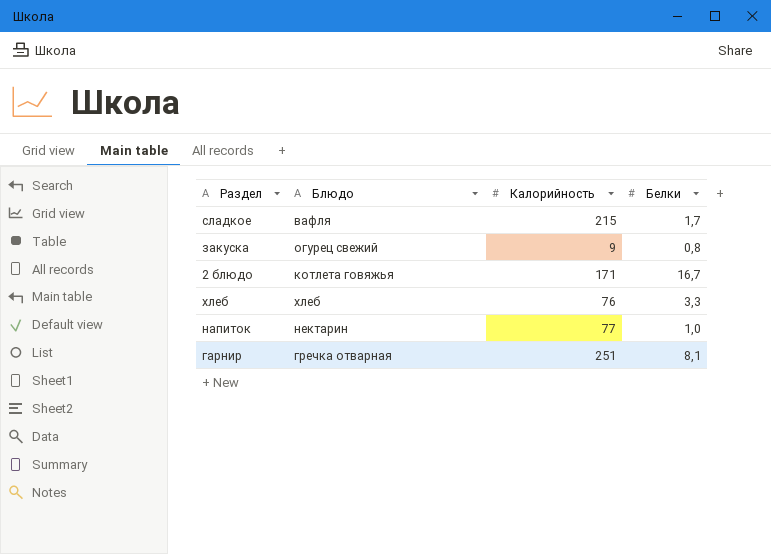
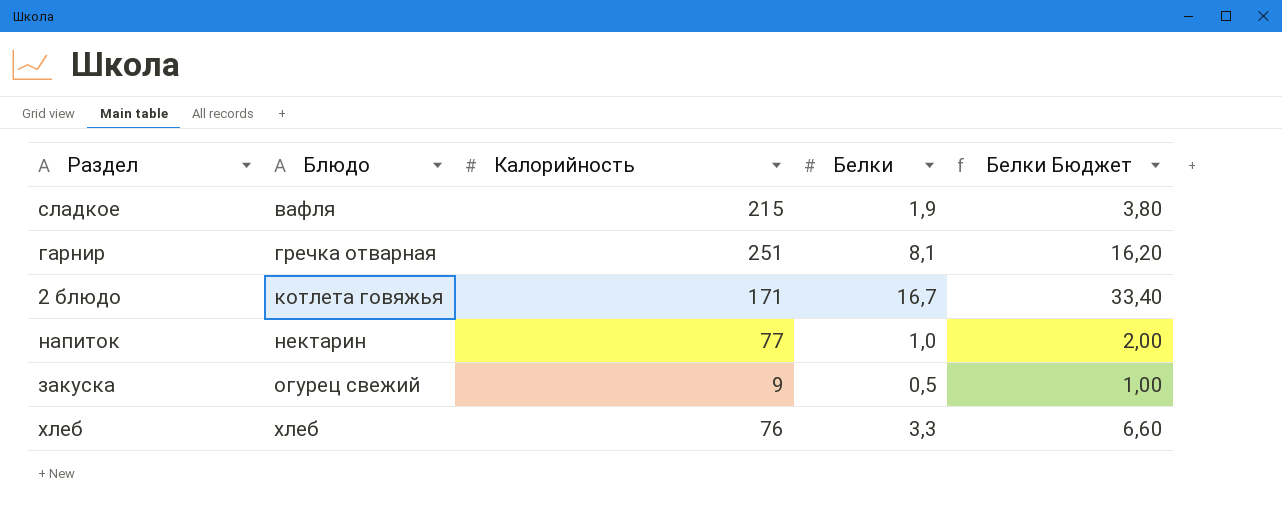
row order: none -> Блюдо ascending
column Белки Бюджет | formula: none -> [Белки] * 2
сладкое | Белки: 1,7 -> 1,9
закуска | Белки: 0,8 -> 0,5

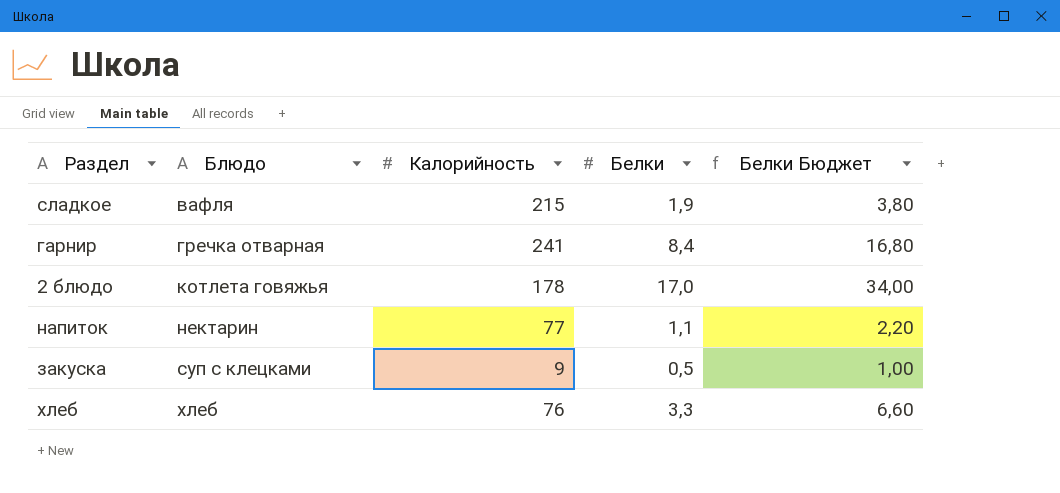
гарнир | Калорийность: 251 -> 241
гарнир | Белки: 8,1 -> 8,4
гарнир | Белки Бюджет: 16,20 -> 16,80
2 блюдо | Калорийность: 171 -> 178
2 блюдо | Белки: 16,7 -> 17,0
2 блюдо | Белки Бюджет: 33,40 -> 34,00
напиток | Белки: 1,0 -> 1,1
напиток | Белки Бюджет: 2,00 -> 2,20
закуска | Блюдо: огурец свежий -> суп с клецками

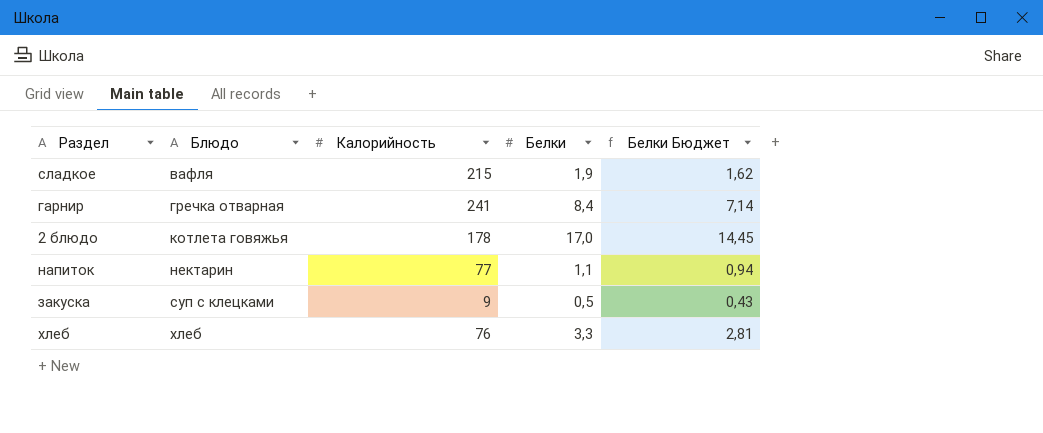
column Белки Бюджет | formula: [Белки] * 2 -> [Белки] * 0,85

